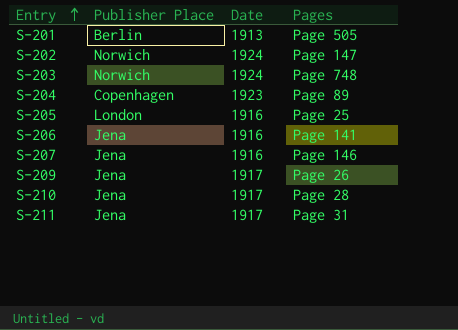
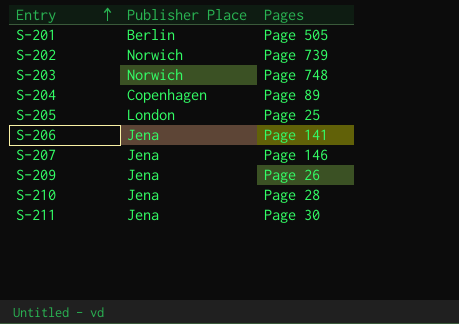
column Date | position: 3 -> none
S-202 | Pages: Page 147 -> Page 739
S-211 | Pages: Page 31 -> Page 30

